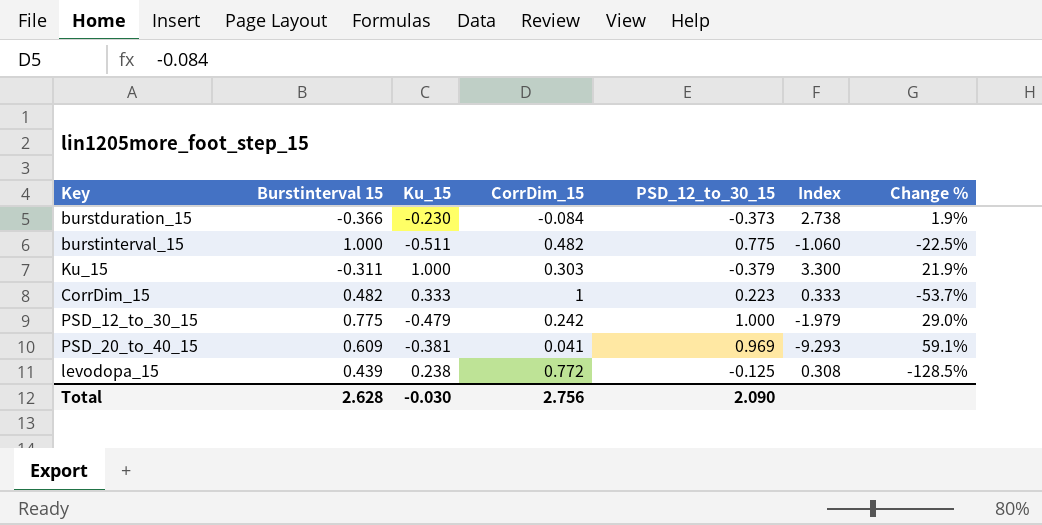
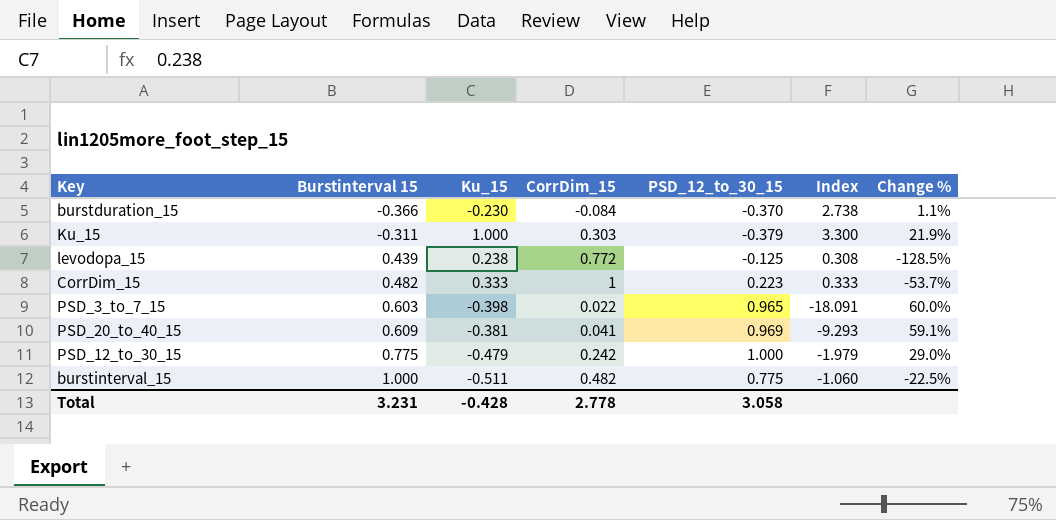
row order: none -> Burstinterval 15 ascending
burstduration_15 | PSD_12_to_30_15: -0.373 -> -0.370
burstduration_15 | Change %: 1.9% -> 1.1%
row PSD_3_to_7_15: none -> 0.603 | -0.398 | 0.022 | 0.965 | -18.091 | 60.0%
Total | Burstinterval 15: 2.628 -> 3.231
Total | Ku_15: -0.030 -> -0.428
Total | CorrDim_15: 2.756 -> 2.778
Total | PSD_12_to_30_15: 2.090 -> 3.058

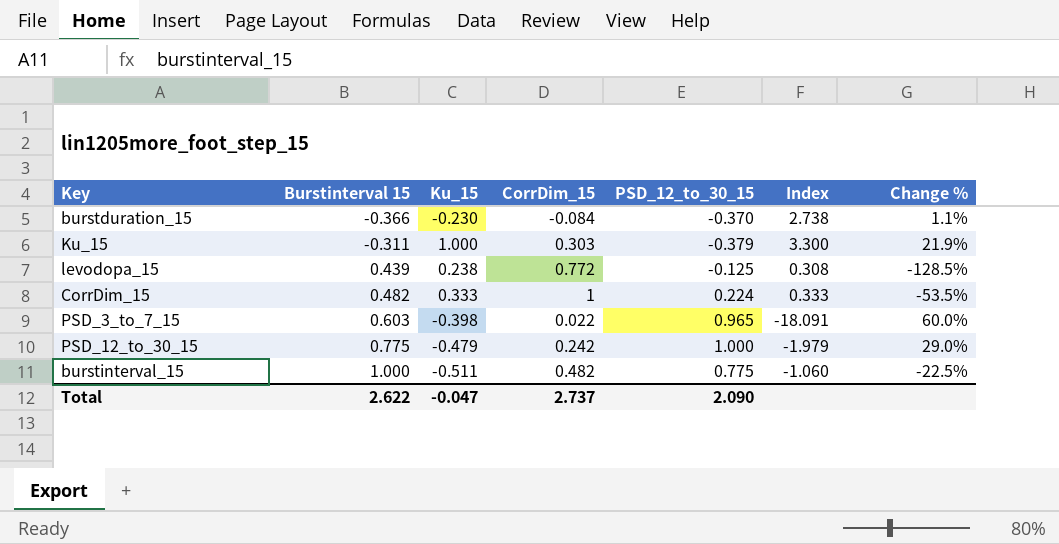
row PSD_20_to_40_15: 0.609 | -0.381 | 0.041 | 0.969 | -9.293 | 59.1% -> none
CorrDim_15 | PSD_12_to_30_15: 0.223 -> 0.224
CorrDim_15 | Change %: -53.7% -> -53.5%
Total | Burstinterval 15: 3.231 -> 2.622
Total | Ku_15: -0.428 -> -0.047
Total | CorrDim_15: 2.778 -> 2.737
Total | PSD_12_to_30_15: 3.058 -> 2.090

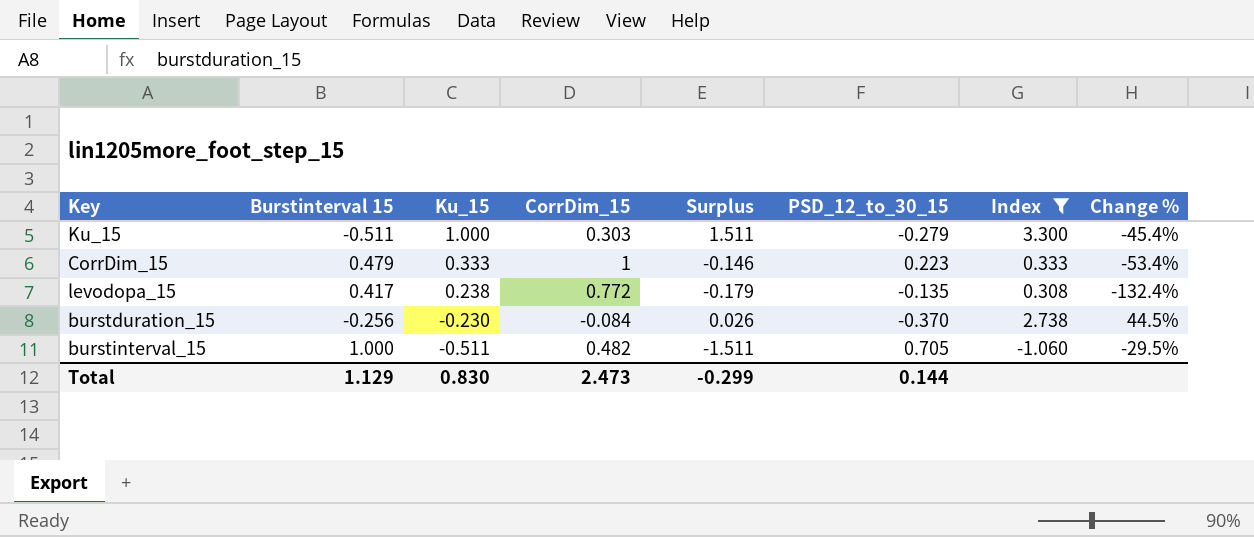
filter: none -> Index >= -1.060
row order: Burstinterval 15 ascending -> Ku_15 descending
column Surplus | formula: none -> [Ku_15] - [Burstinterval 15]
Ku_15 | Burstinterval 15: -0.311 -> -0.511
Ku_15 | PSD_12_to_30_15: -0.379 -> -0.279
Ku_15 | Change %: 21.9% -> -45.4%
CorrDim_15 | Burstinterval 15: 0.482 -> 0.479
CorrDim_15 | PSD_12_to_30_15: 0.224 -> 0.223
CorrDim_15 | Change %: -53.5% -> -53.4%
levodopa_15 | Burstinterval 15: 0.439 -> 0.417
levodopa_15 | PSD_12_to_30_15: -0.125 -> -0.135
levodopa_15 | Change %: -128.5% -> -132.4%
burstduration_15 | Burstinterval 15: -0.366 -> -0.256
burstduration_15 | Change %: 1.1% -> 44.5%
burstinterval_15 | PSD_12_to_30_15: 0.775 -> 0.705
burstinterval_15 | Change %: -22.5% -> -29.5%
Total | Burstinterval 15: 2.622 -> 1.129
Total | Ku_15: -0.047 -> 0.830
Total | CorrDim_15: 2.737 -> 2.473
Total | PSD_12_to_30_15: 2.090 -> 0.144

